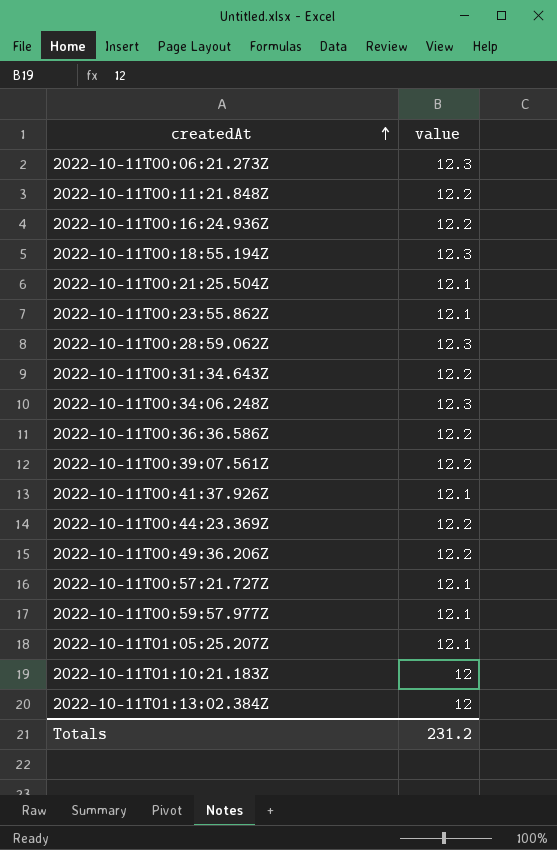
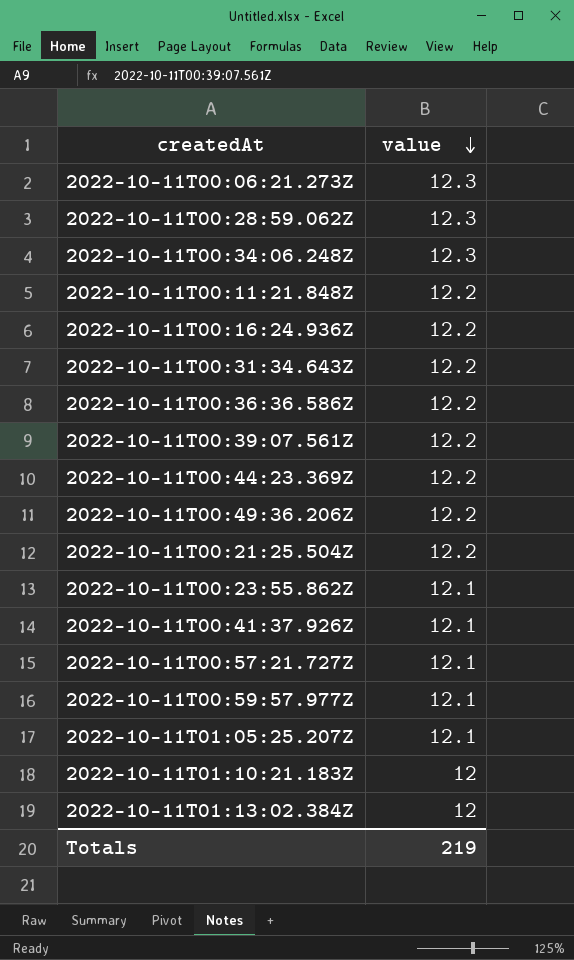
row order: createdAt ascending -> value descending
row 2022-10-11T00:18:55.194Z: 12.3 -> none
2022-10-11T00:21:25.504Z | value: 12.1 -> 12.2
Totals | value: 231.2 -> 219

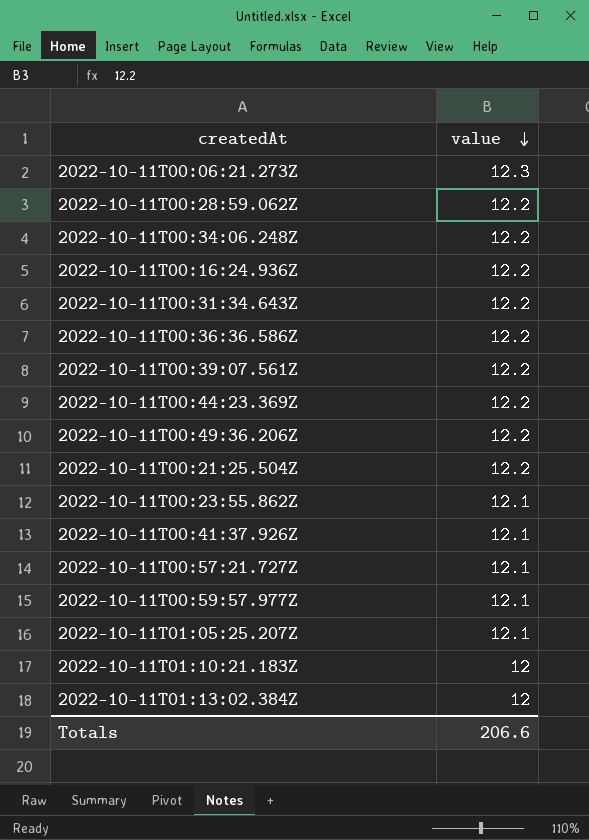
row 2022-10-11T00:11:21.848Z: 12.2 -> none
2022-10-11T00:28:59.062Z | value: 12.3 -> 12.2
2022-10-11T00:34:06.248Z | value: 12.3 -> 12.2
Totals | value: 219 -> 206.6

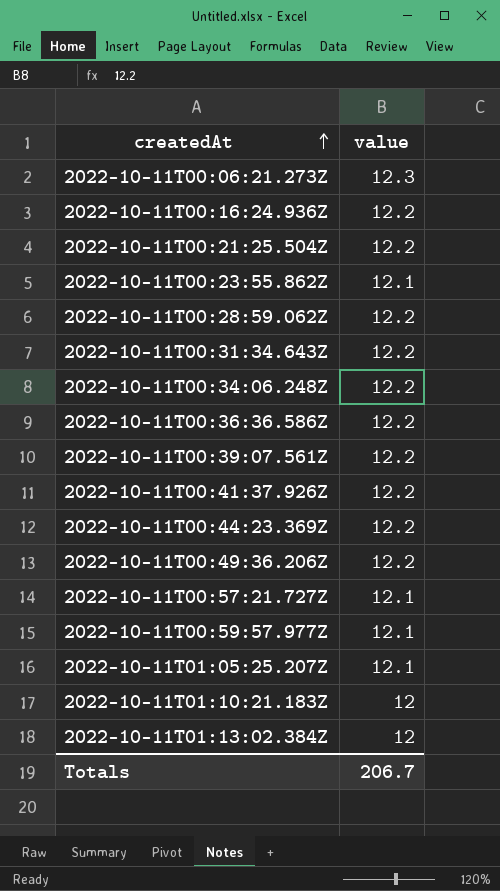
row order: value descending -> createdAt ascending
2022-10-11T00:41:37.926Z | value: 12.1 -> 12.2
Totals | value: 206.6 -> 206.7

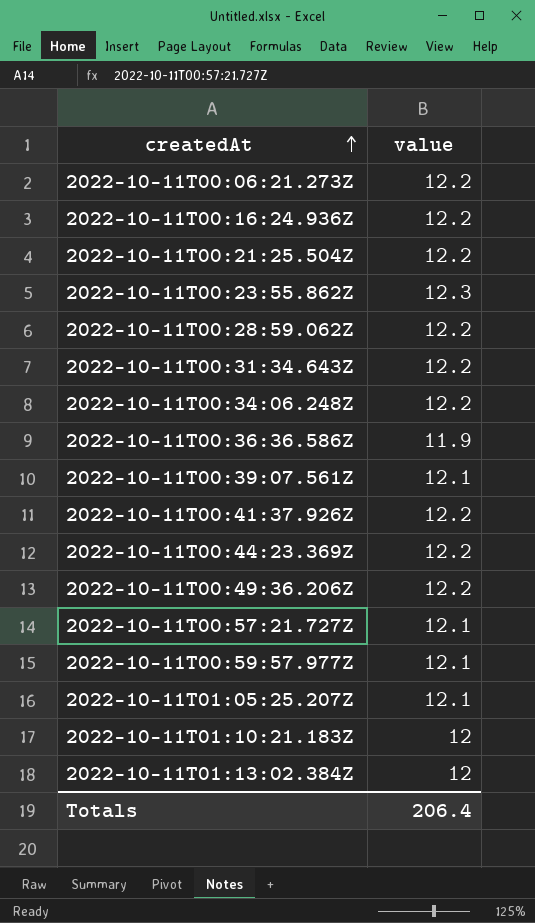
2022-10-11T00:06:21.273Z | value: 12.3 -> 12.2
2022-10-11T00:23:55.862Z | value: 12.1 -> 12.3
2022-10-11T00:36:36.586Z | value: 12.2 -> 11.9
2022-10-11T00:39:07.561Z | value: 12.2 -> 12.1
Totals | value: 206.7 -> 206.4

